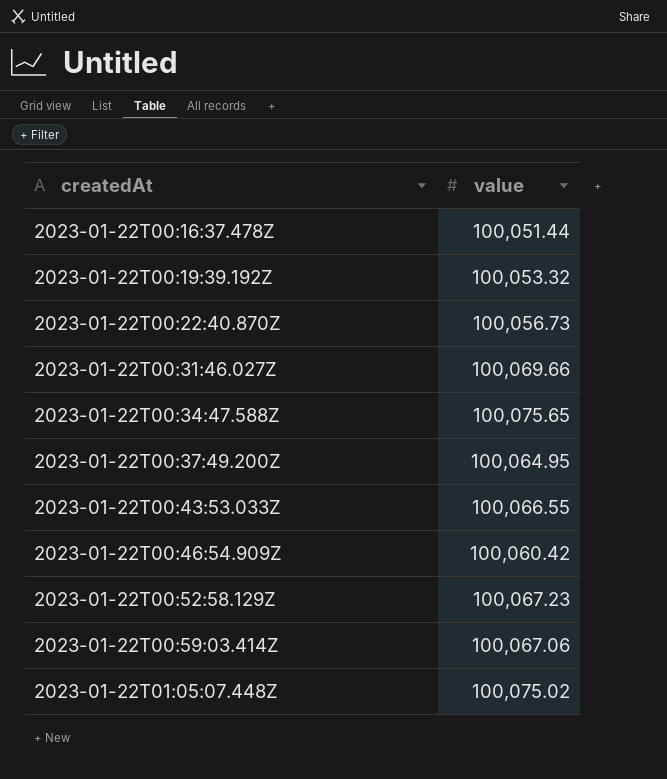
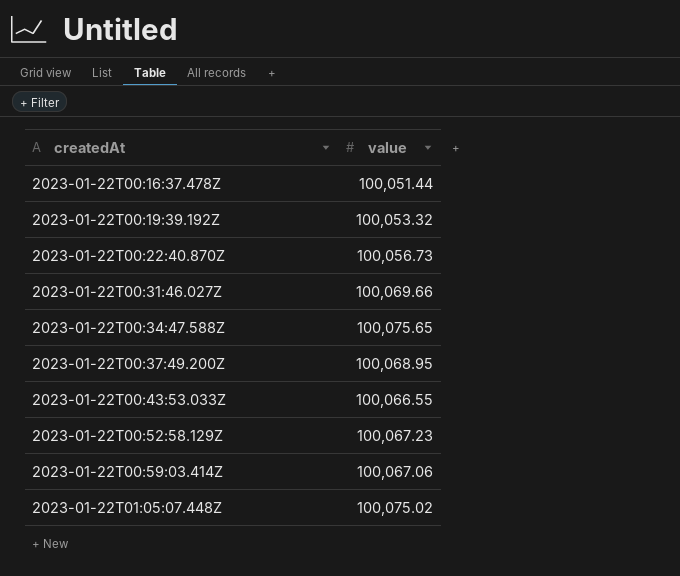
row 2023-01-22T00:46:54.909Z: 100,060.42 -> none
2023-01-22T00:37:49.200Z | value: 100,064.95 -> 100,068.95

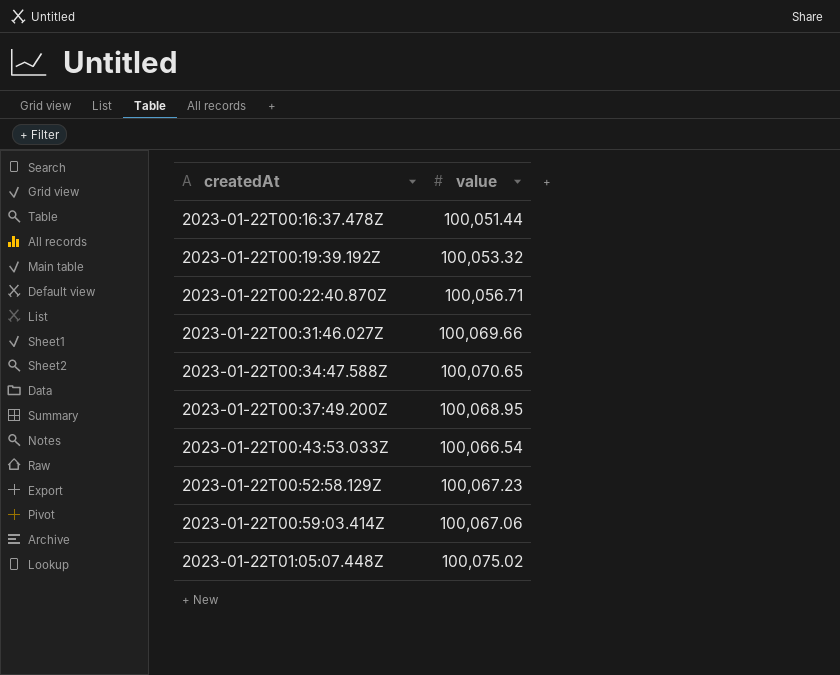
2023-01-22T00:22:40.870Z | value: 100,056.73 -> 100,056.71
2023-01-22T00:34:47.588Z | value: 100,075.65 -> 100,070.65
2023-01-22T00:43:53.033Z | value: 100,066.55 -> 100,066.54

